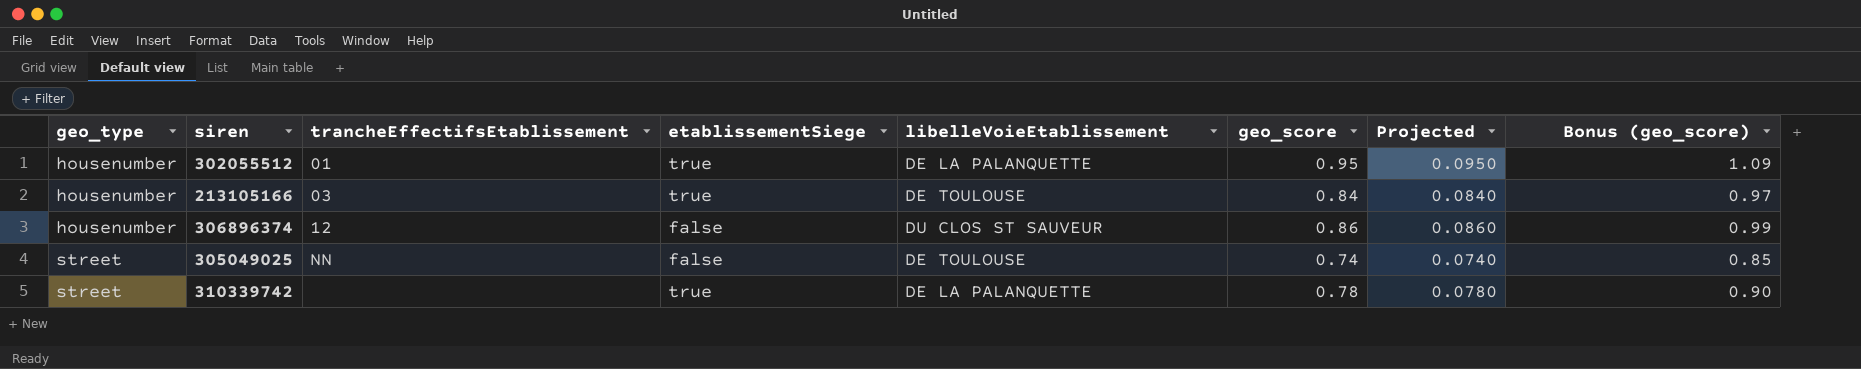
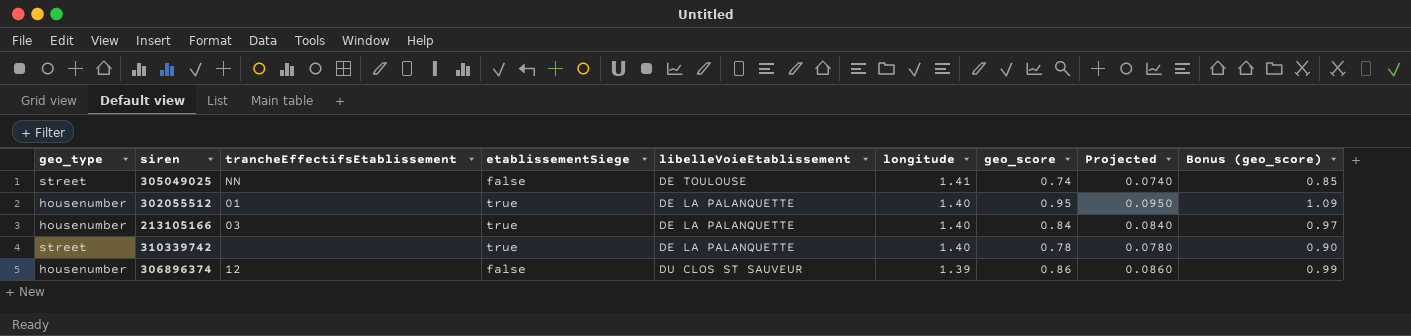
row order: geo_type ascending -> longitude descending
column longitude | position: none -> 6
213105166 | libelleVoieEtablissement: DE TOULOUSE -> DE LA PALANQUETTE

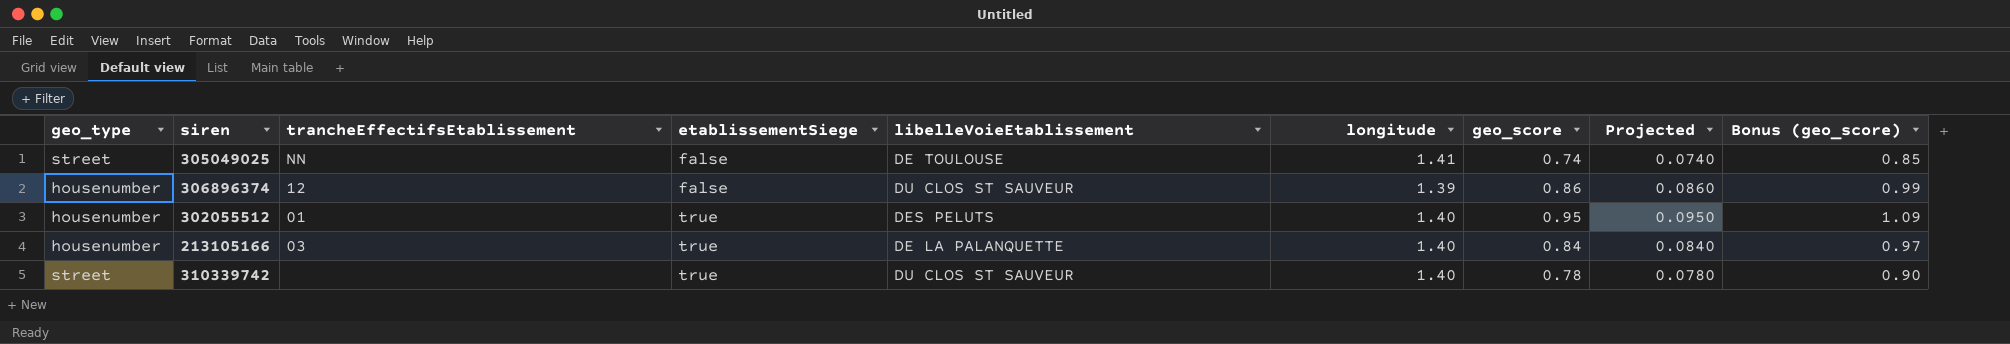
row order: longitude descending -> etablissementSiege ascending
302055512 | libelleVoieEtablissement: DE LA PALANQUETTE -> DES PELUTS
310339742 | libelleVoieEtablissement: DE LA PALANQUETTE -> DU CLOS ST SAUVEUR

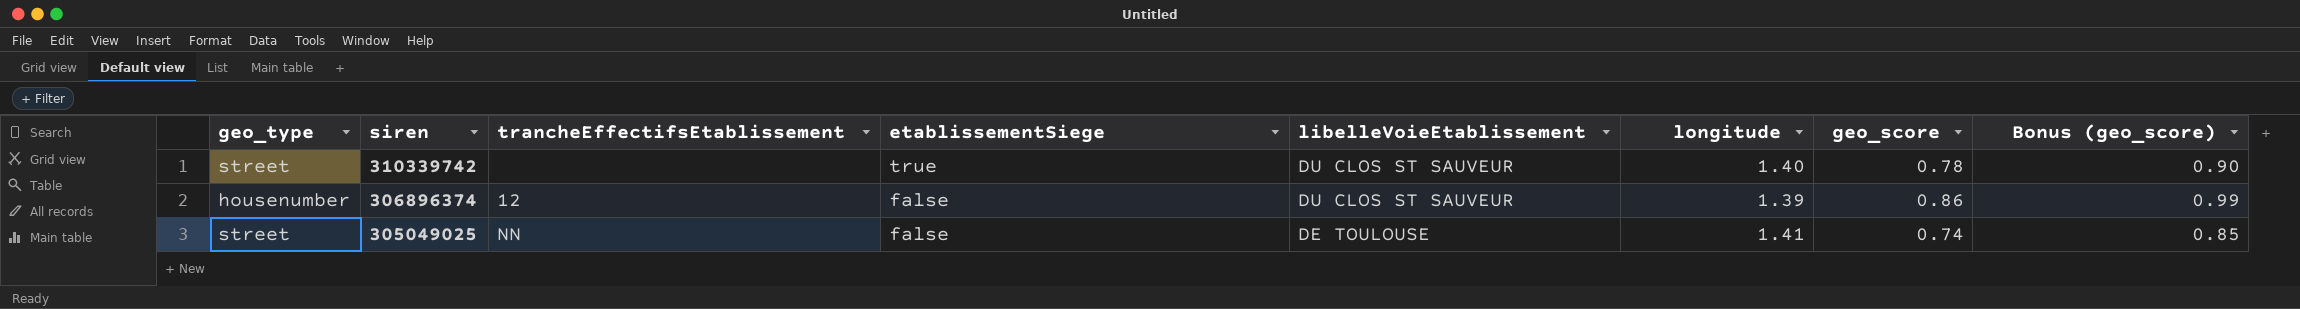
row order: etablissementSiege ascending -> siren descending
column Projected | formula: [geo_score] * 0.1 -> none
row 302055512: housenumber | 01 | true | DES PELUTS | 1.40 | 0.95 | 0.0950 | 1.09 -> none
row 213105166: housenumber | 03 | true | DE LA PALANQUETTE | 1.40 | 0.84 | 0.0840 | 0.97 -> none

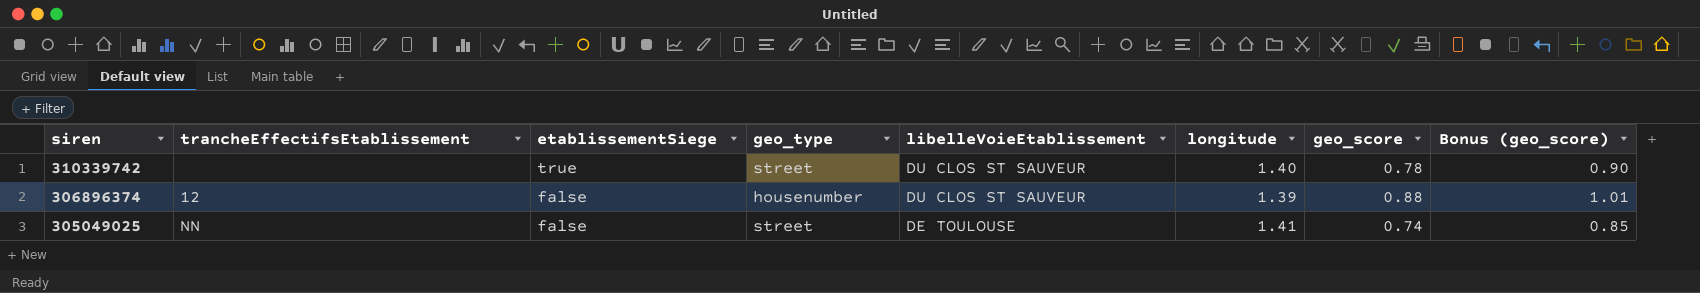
column geo_type | position: 1 -> 4
306896374 | geo_score: 0.86 -> 0.88
306896374 | Bonus (geo_score): 0.99 -> 1.01

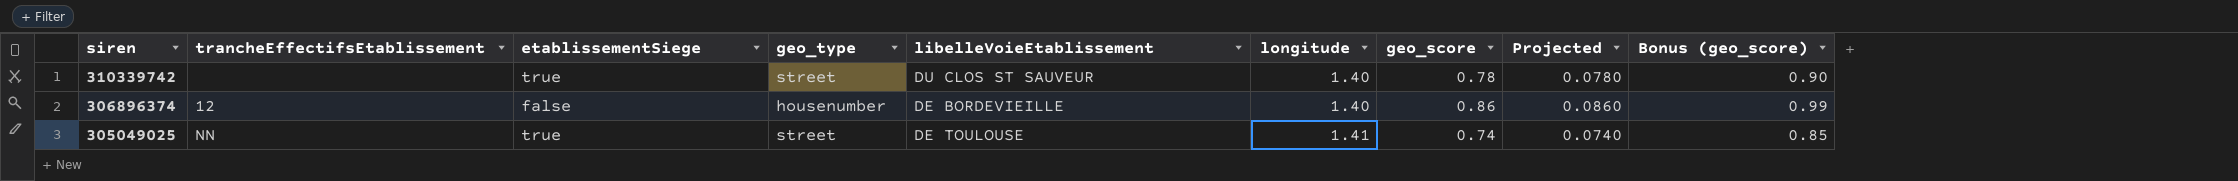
column Projected | formula: none -> [geo_score] * 0.1
306896374 | libelleVoieEtablissement: DU CLOS ST SAUVEUR -> DE BORDEVIEILLE
306896374 | longitude: 1.39 -> 1.40
306896374 | geo_score: 0.88 -> 0.86
306896374 | Bonus (geo_score): 1.01 -> 0.99
305049025 | etablissementSiege: false -> true

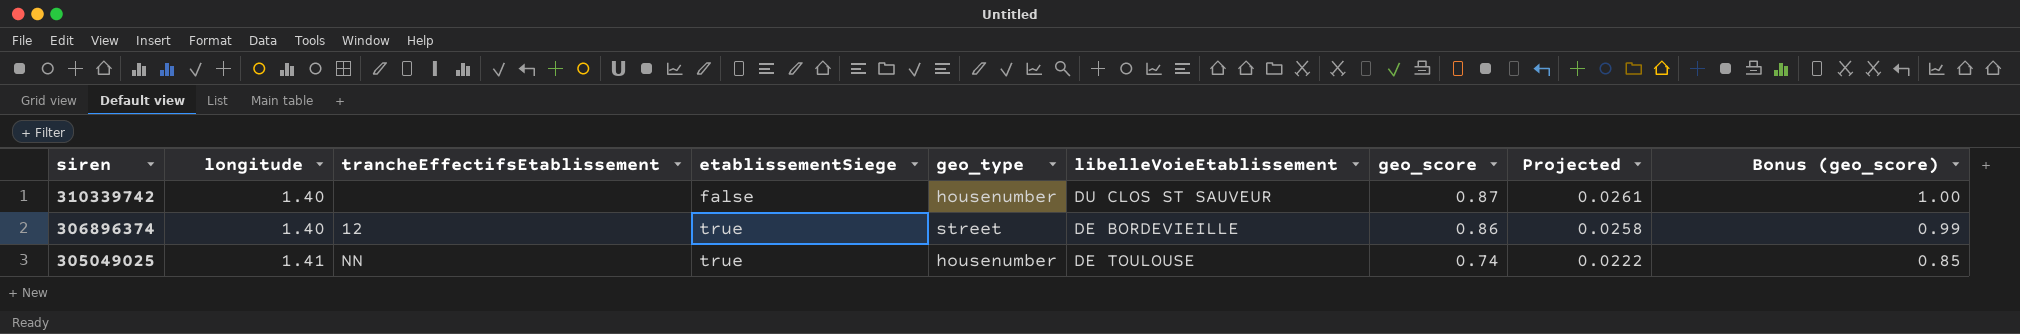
column longitude | position: 6 -> 2
column Projected | formula: [geo_score] * 0.1 -> [geo_score] * 0.03
310339742 | etablissementSiege: true -> false
310339742 | geo_type: street -> housenumber
310339742 | geo_score: 0.78 -> 0.87
310339742 | Bonus (geo_score): 0.90 -> 1.00
306896374 | etablissementSiege: false -> true
306896374 | geo_type: housenumber -> street
305049025 | geo_type: street -> housenumber

